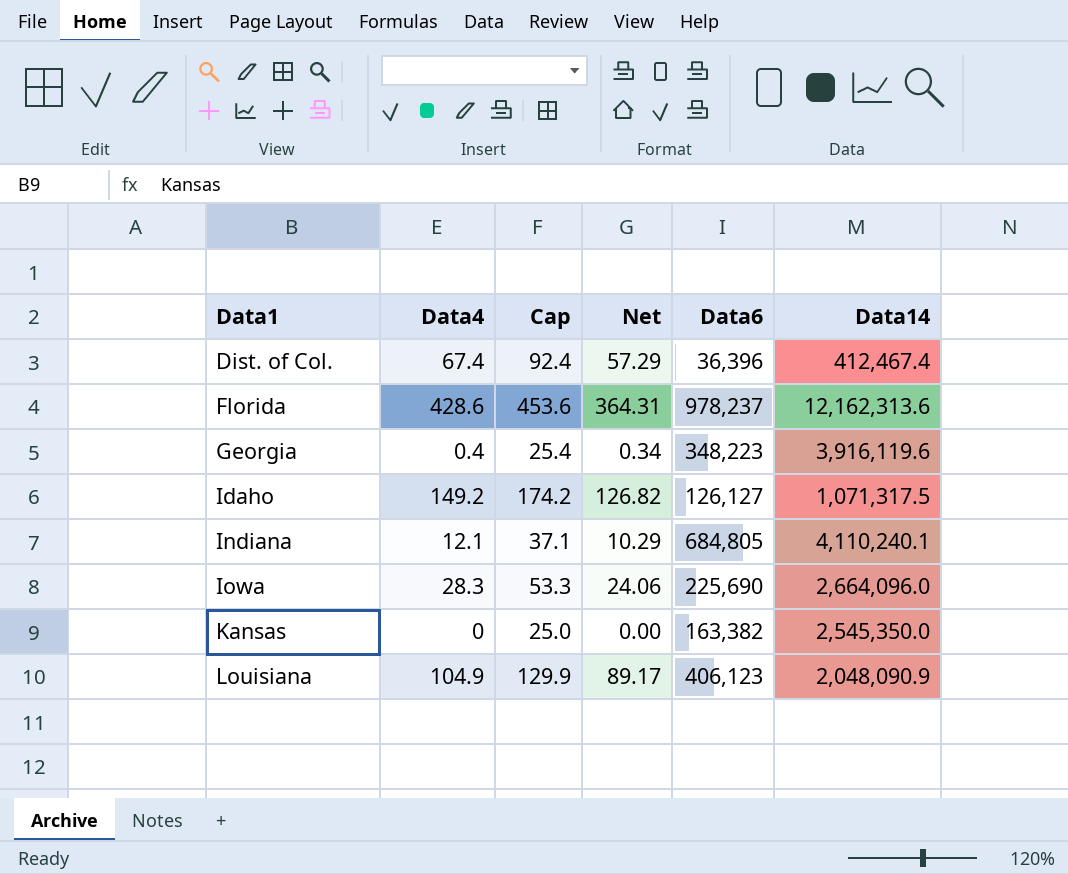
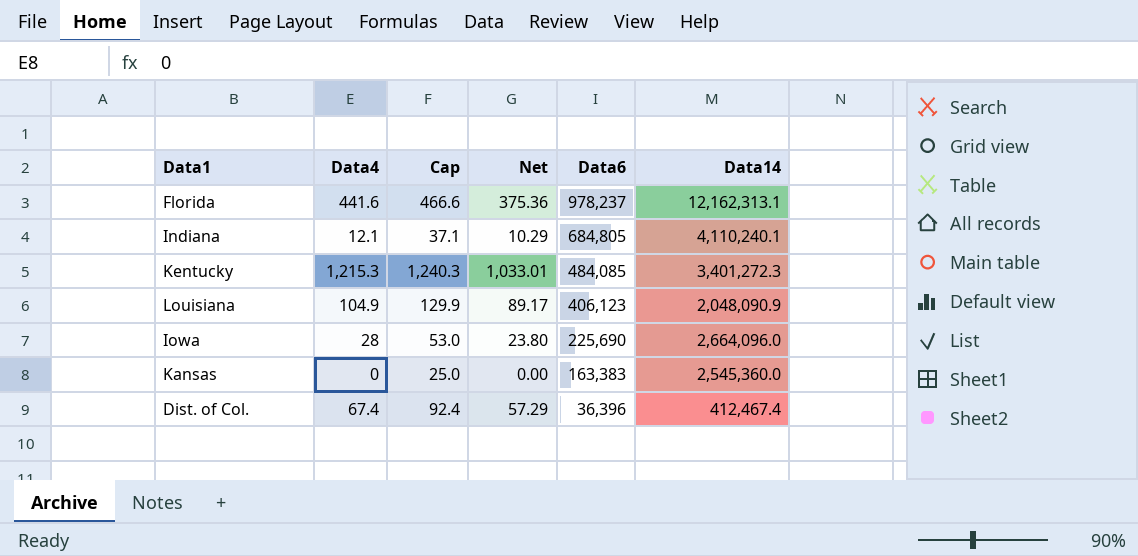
row order: Data1 ascending -> Data6 descending
row Georgia: 0.4 | 25.4 | 0.34 | 348,223 | 3,916,119.6 -> none
row Idaho: 149.2 | 174.2 | 126.82 | 126,127 | 1,071,317.5 -> none
Florida | Data4: 428.6 -> 441.6
Florida | Cap: 453.6 -> 466.6
Florida | Net: 364.31 -> 375.36
Florida | Data14: 12,162,313.6 -> 12,162,313.1
row Kentucky: none -> 1,215.3 | 1,240.3 | 1,033.01 | 484,085 | 3,401,272.3
Iowa | Data4: 28.3 -> 28
Iowa | Cap: 53.3 -> 53.0
Iowa | Net: 24.06 -> 23.80
Kansas | Data6: 163,382 -> 163,383
Kansas | Data14: 2,545,350.0 -> 2,545,360.0

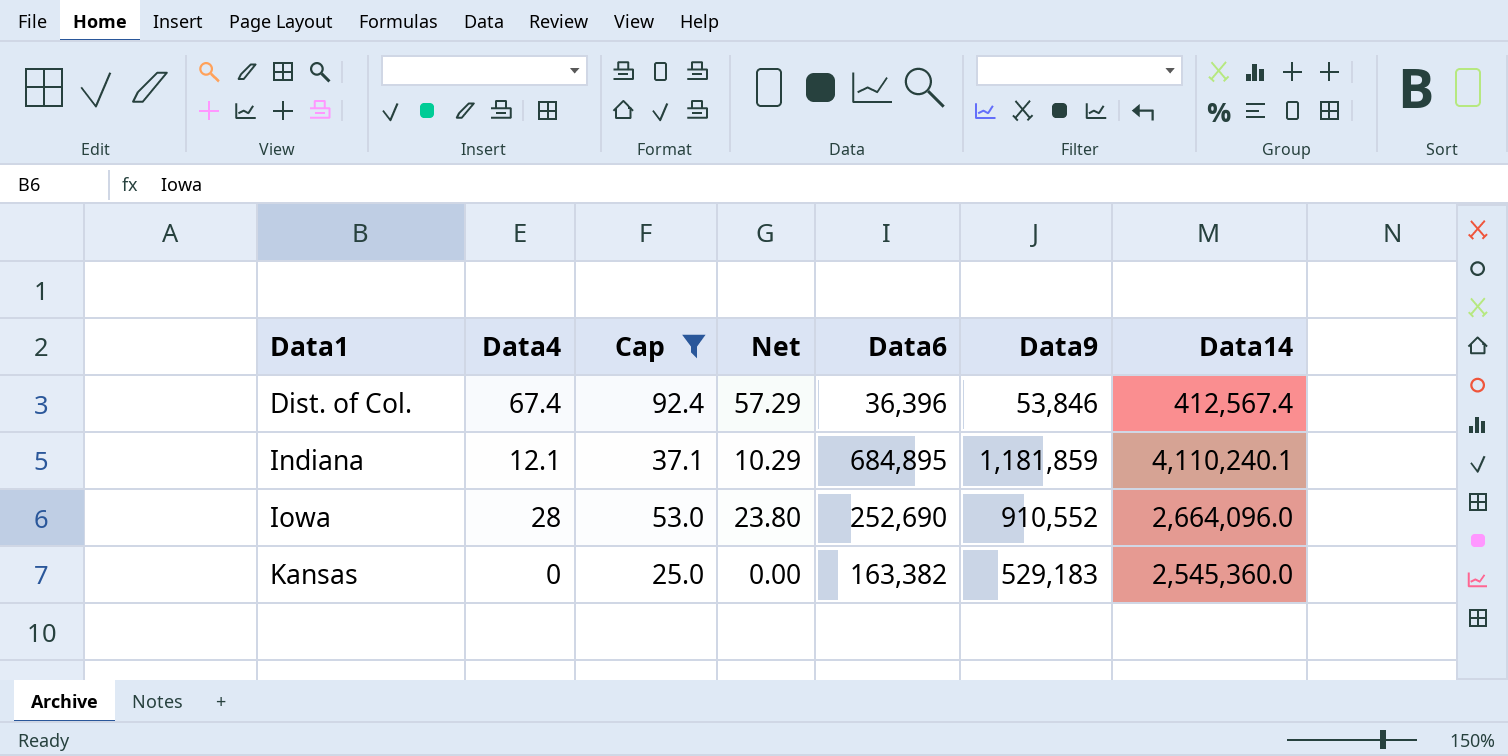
filter: none -> Cap <= 92.4
row order: Data6 descending -> Data1 ascending
column Data9 | position: none -> 6
Dist. of Col. | Data14: 412,467.4 -> 412,567.4
Indiana | Data6: 684,805 -> 684,895
Iowa | Data6: 225,690 -> 252,690
Kansas | Data6: 163,383 -> 163,382

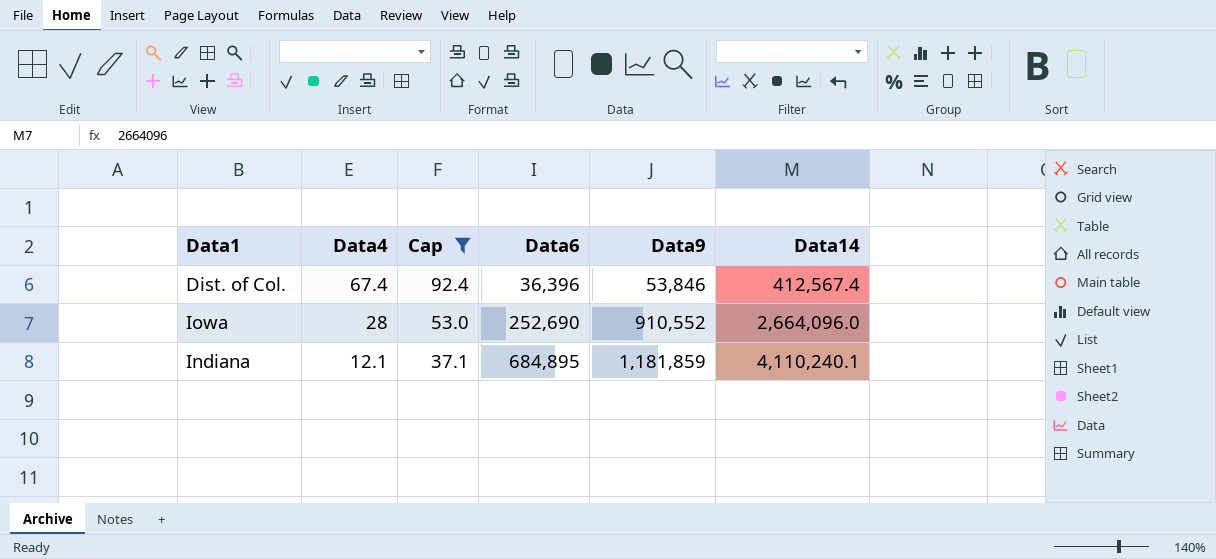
row order: Data1 ascending -> Data4 descending
column Net | formula: [Data4] * 0.85 -> none
row Kansas: 0 | 25.0 | 0.00 | 163,382 | 529,183 | 2,545,360.0 -> none

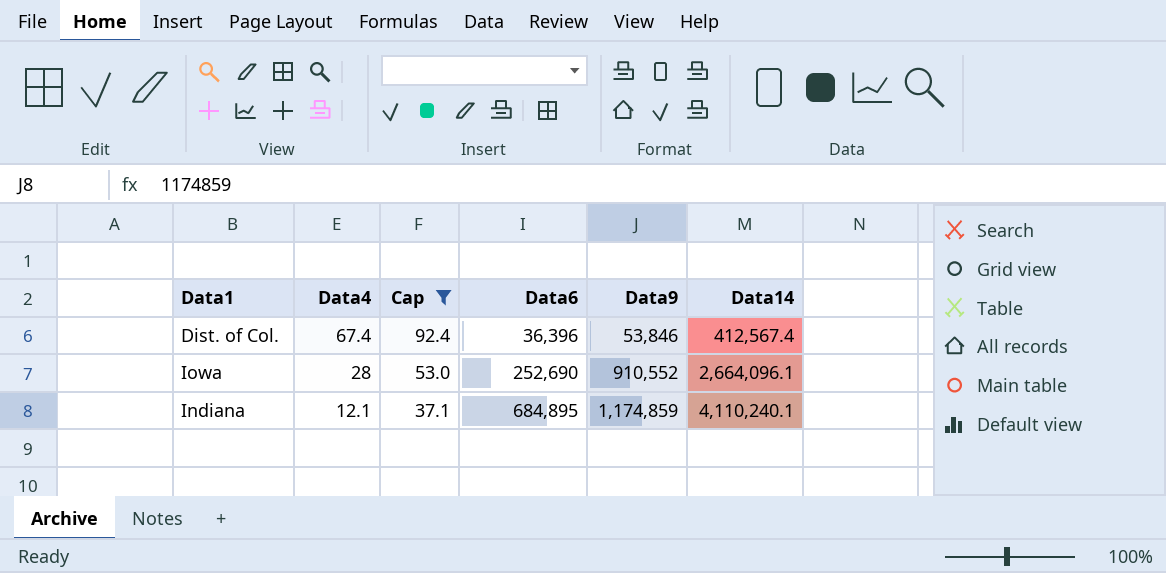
Iowa | Data14: 2,664,096.0 -> 2,664,096.1
Indiana | Data9: 1,181,859 -> 1,174,859

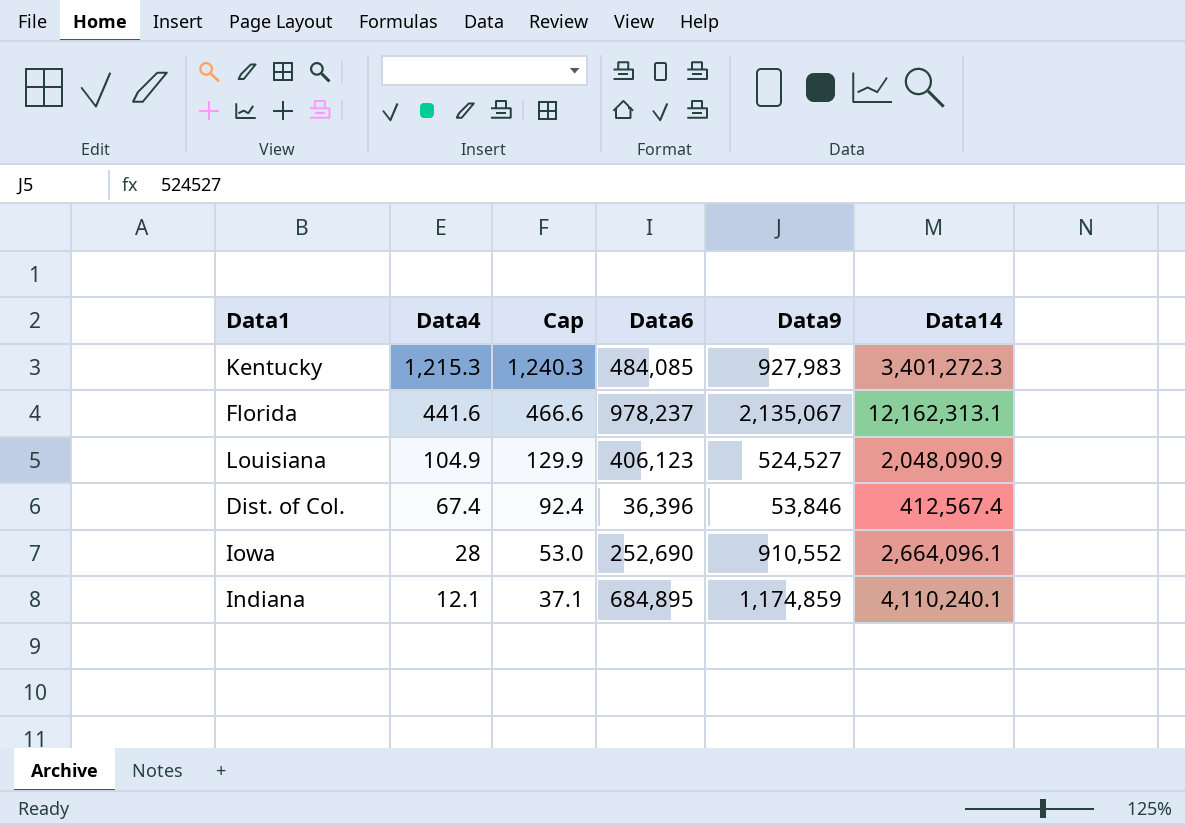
filter: Cap <= 92.4 -> none

